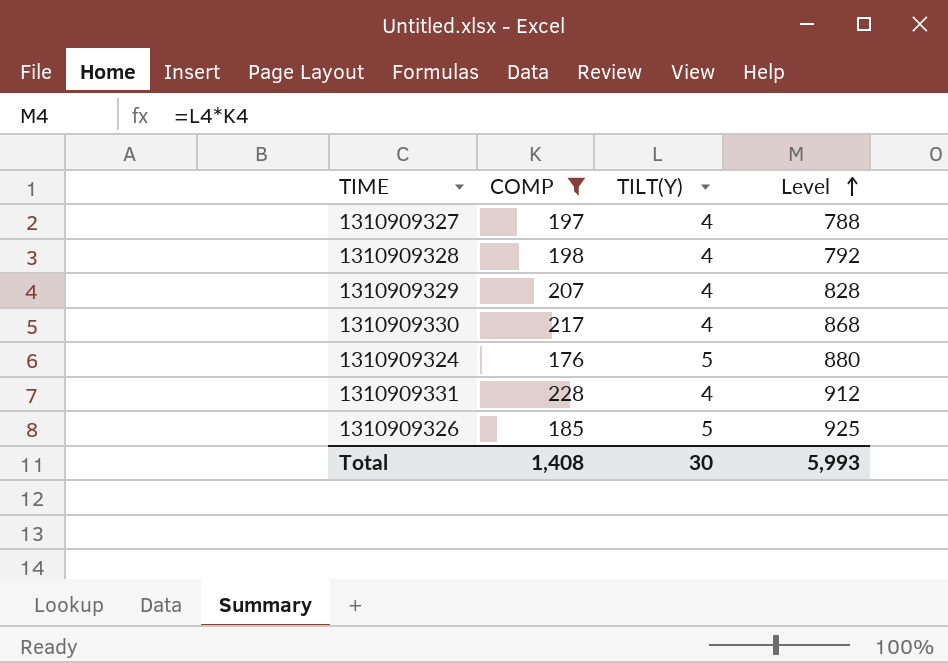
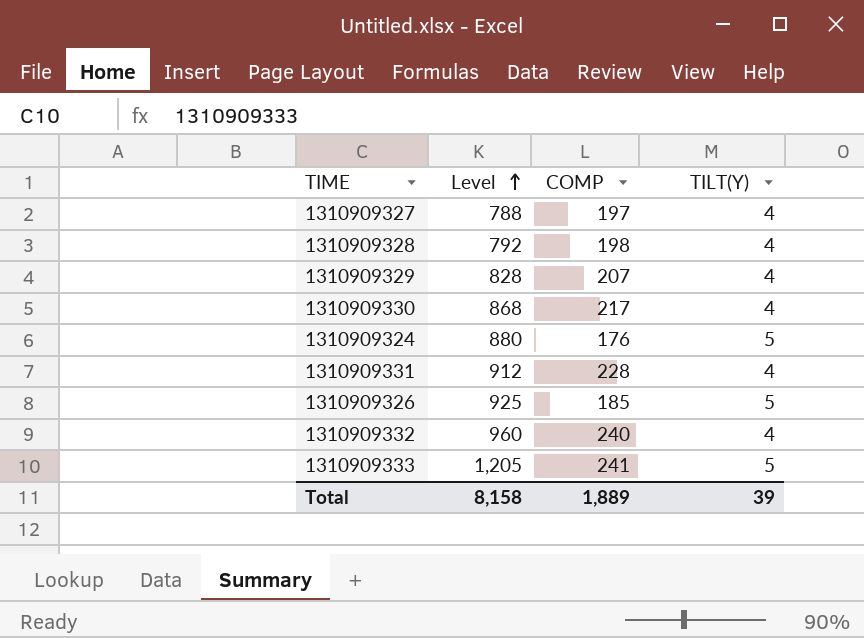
filter: COMP <= 228 -> none
column Level | position: 4 -> 2
Total | Level: 5,993 -> 8,158
Total | COMP: 1,408 -> 1,889
Total | TILT(Y): 30 -> 39

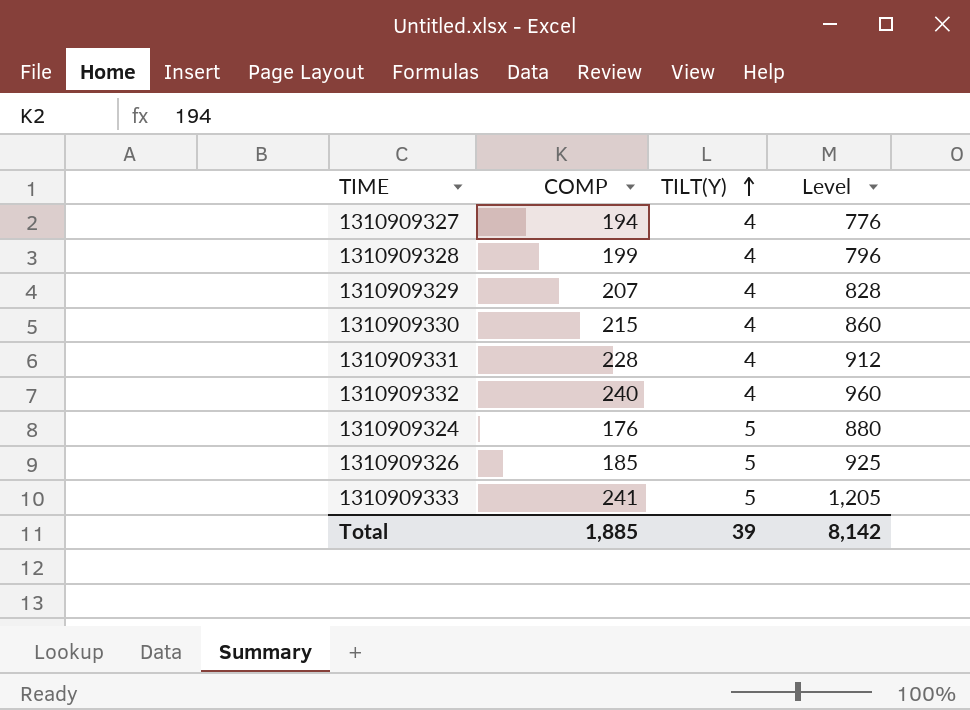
row order: Level ascending -> TILT(Y) ascending
column Level | position: 2 -> 4
1310909327 | COMP: 197 -> 194
1310909327 | Level: 788 -> 776
1310909328 | COMP: 198 -> 199
1310909328 | Level: 792 -> 796
1310909330 | COMP: 217 -> 215
1310909330 | Level: 868 -> 860
Total | COMP: 1,889 -> 1,885
Total | Level: 8,158 -> 8,142

